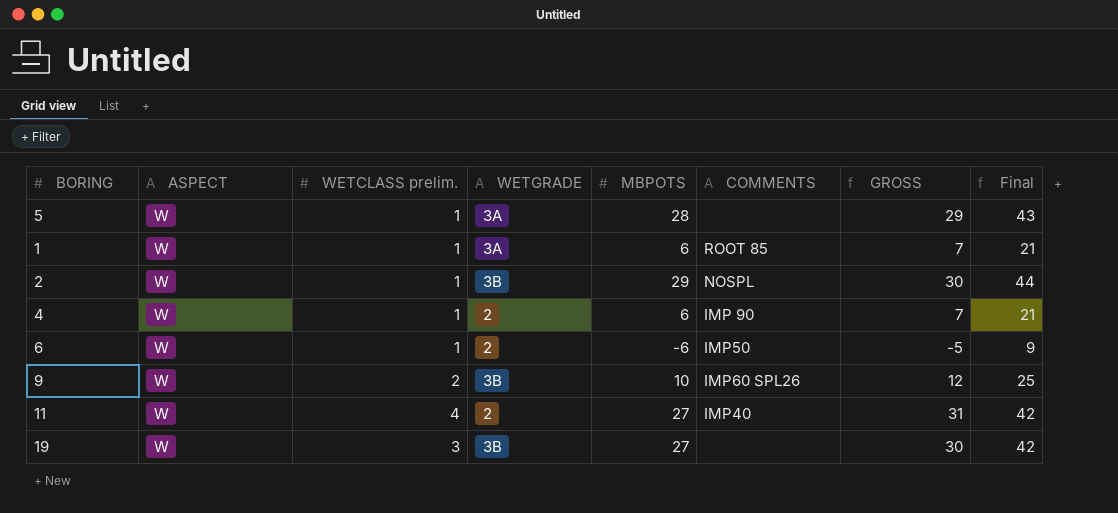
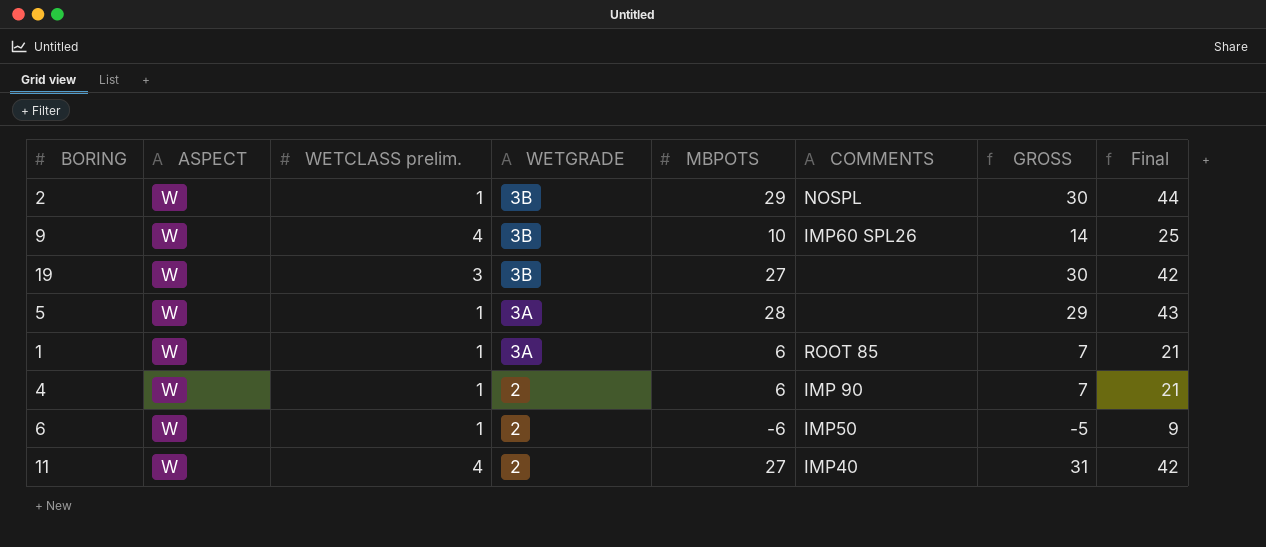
row order: none -> WETGRADE descending
9 | WETCLASS prelim.: 2 -> 4
9 | GROSS: 12 -> 14

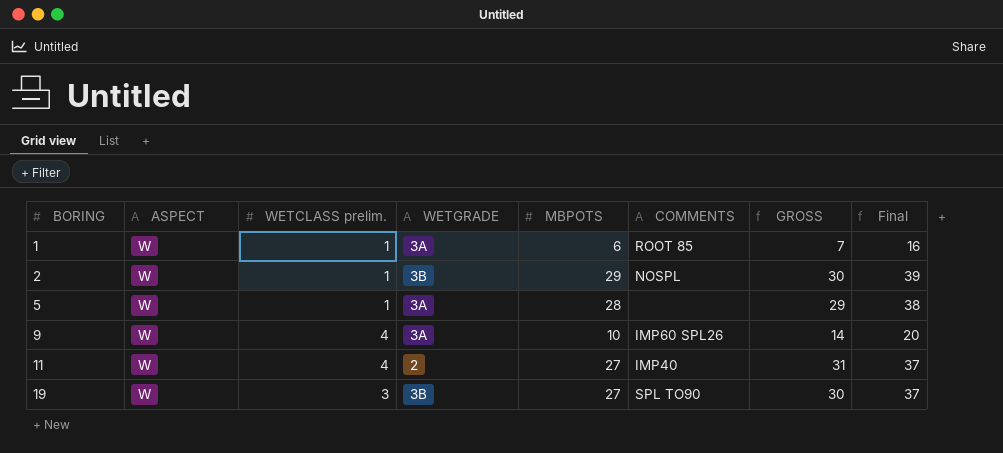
row order: WETGRADE descending -> BORING ascending
column Final | formula: [MBPOTS] + 15 -> [MBPOTS] + 10
row 4: W | 1 | 2 | 6 | IMP 90 | 7 | 21 -> none
row 6: W | 1 | 2 | -6 | IMP50 | -5 | 9 -> none
9 | WETGRADE: 3B -> 3A
19 | COMMENTS: none -> SPL TO90

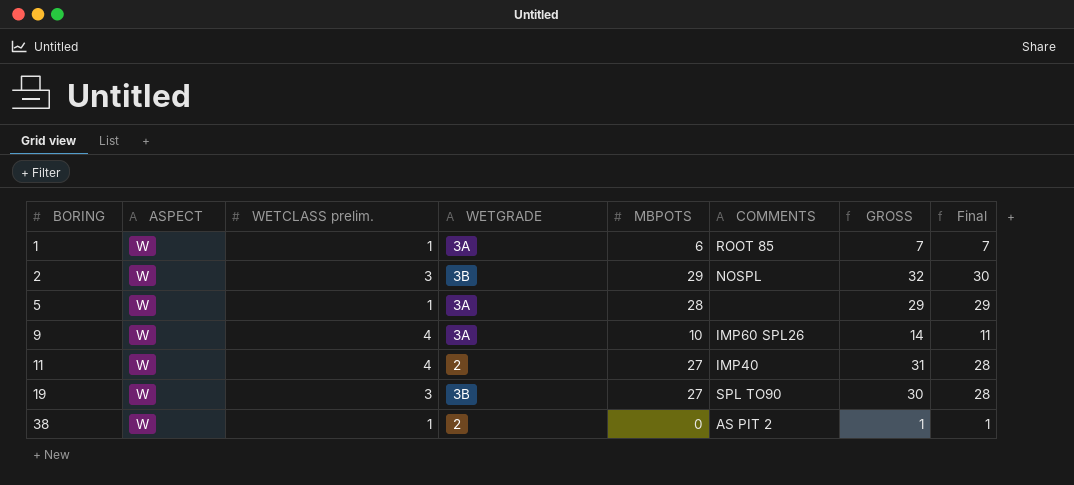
column Final | formula: [MBPOTS] + 10 -> [MBPOTS] + 1
2 | WETCLASS prelim.: 1 -> 3
2 | GROSS: 30 -> 32
row 38: none -> W | 1 | 2 | 0 | AS PIT 2 | 1 | 1

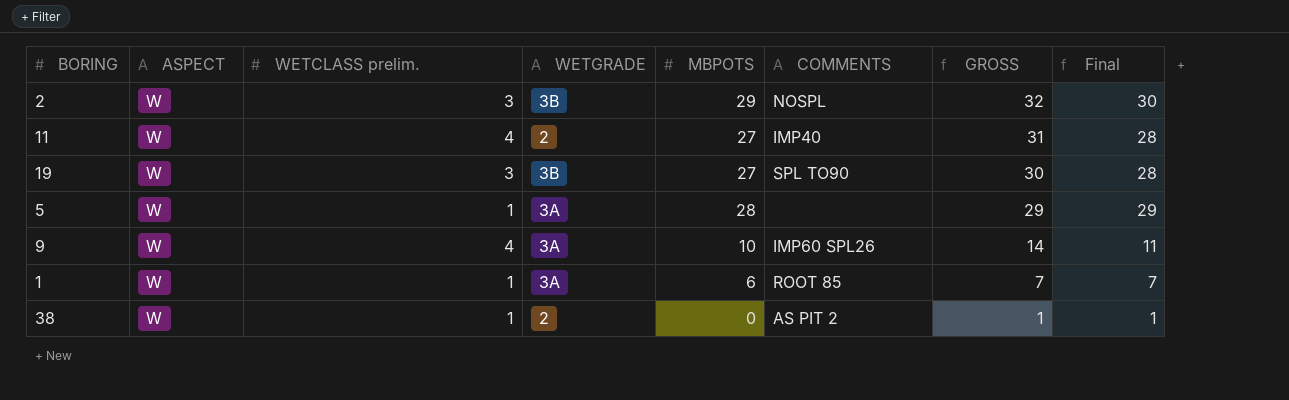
row order: BORING ascending -> GROSS descending

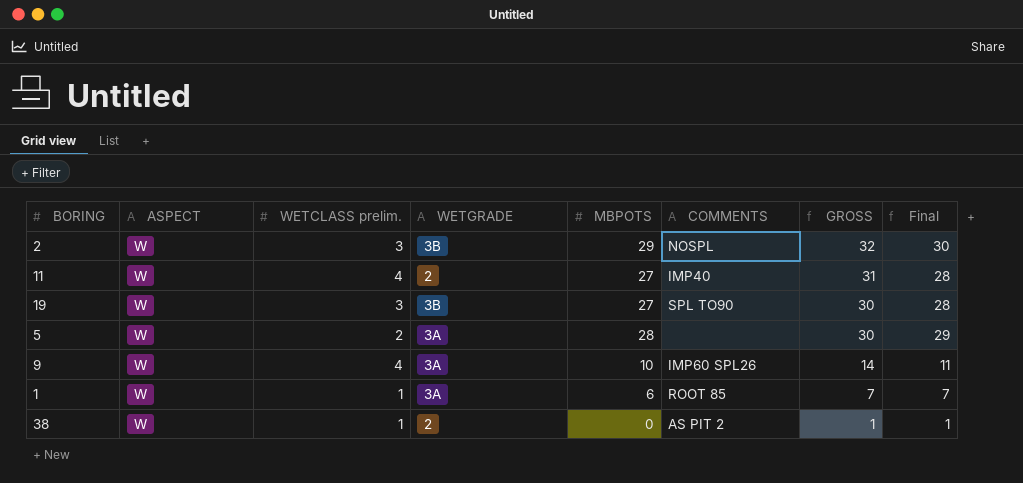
5 | WETCLASS prelim.: 1 -> 2
5 | GROSS: 29 -> 30

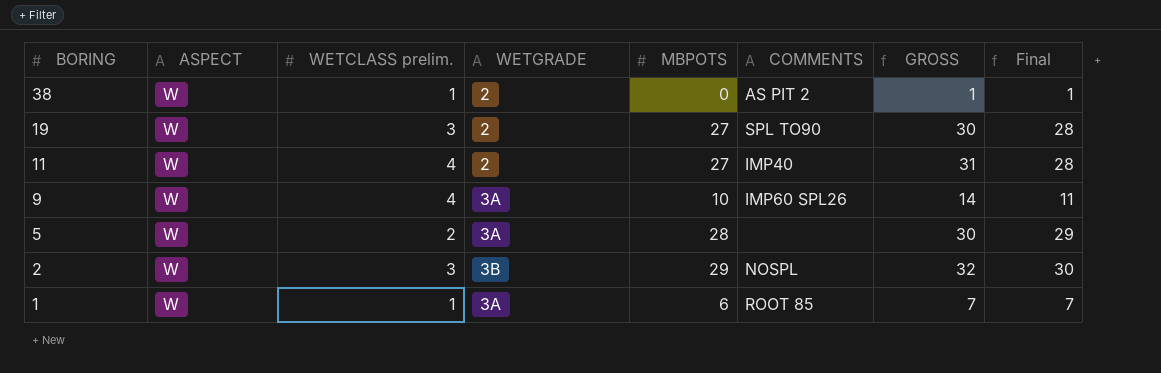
row order: GROSS descending -> BORING descending
19 | WETGRADE: 3B -> 2

